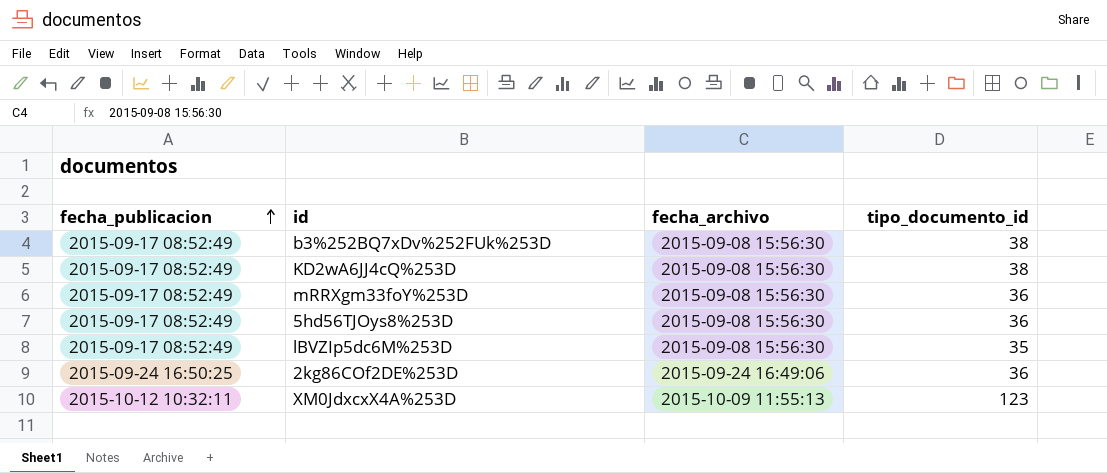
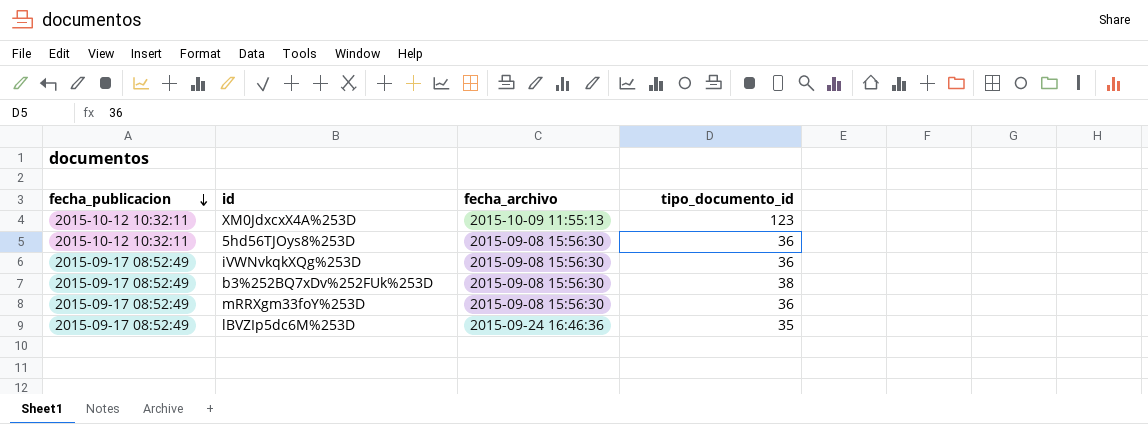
row order: fecha_publicacion ascending -> fecha_publicacion descending
row KD2wA6JJ4cQ%253D: 2015-09-17 08:52:49 | 2015-09-08 15:56:30 | 38 -> none
row 2kg86COf2DE%253D: 2015-09-24 16:50:25 | 2015-09-24 16:49:06 | 36 -> none
5hd56TJOys8%253D | fecha_publicacion: 2015-09-17 08:52:49 -> 2015-10-12 10:32:11
row iVWNvkqkXQg%253D: none -> 2015-09-17 08:52:49 | 2015-09-08 15:56:30 | 36
lBVZIp5dc6M%253D | fecha_archivo: 2015-09-08 15:56:30 -> 2015-09-24 16:46:36

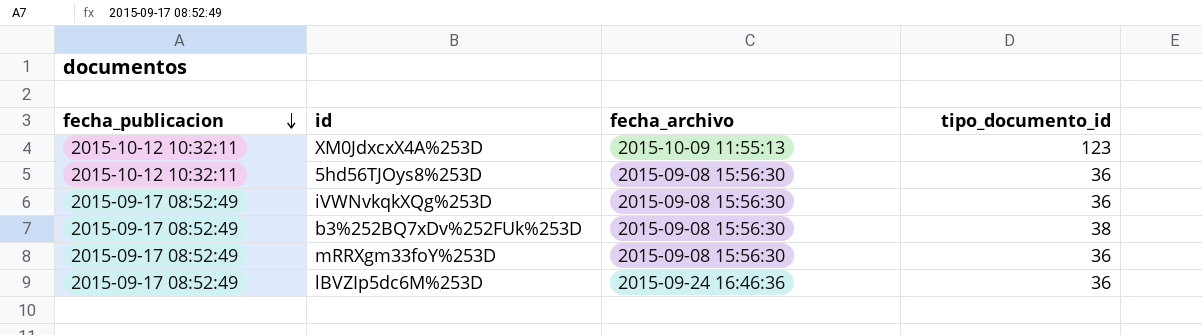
lBVZIp5dc6M%253D | tipo_documento_id: 35 -> 36

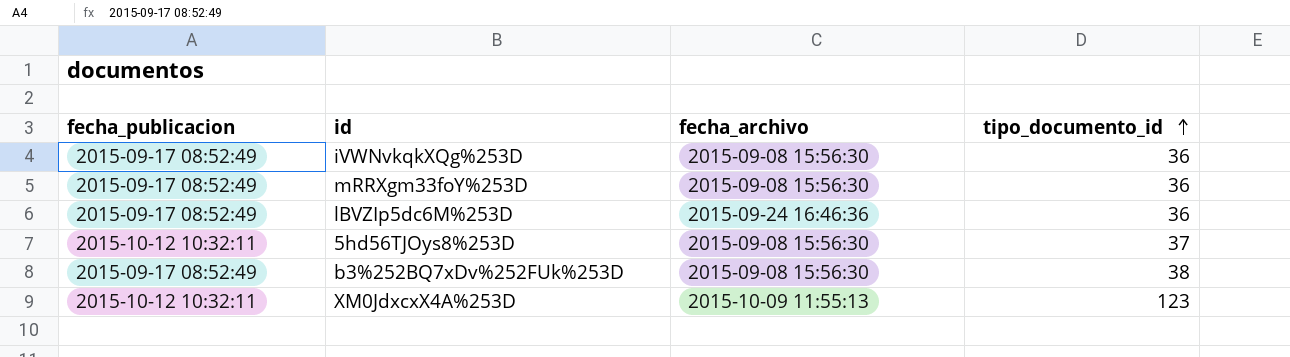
row order: fecha_publicacion descending -> tipo_documento_id ascending
5hd56TJOys8%253D | tipo_documento_id: 36 -> 37

